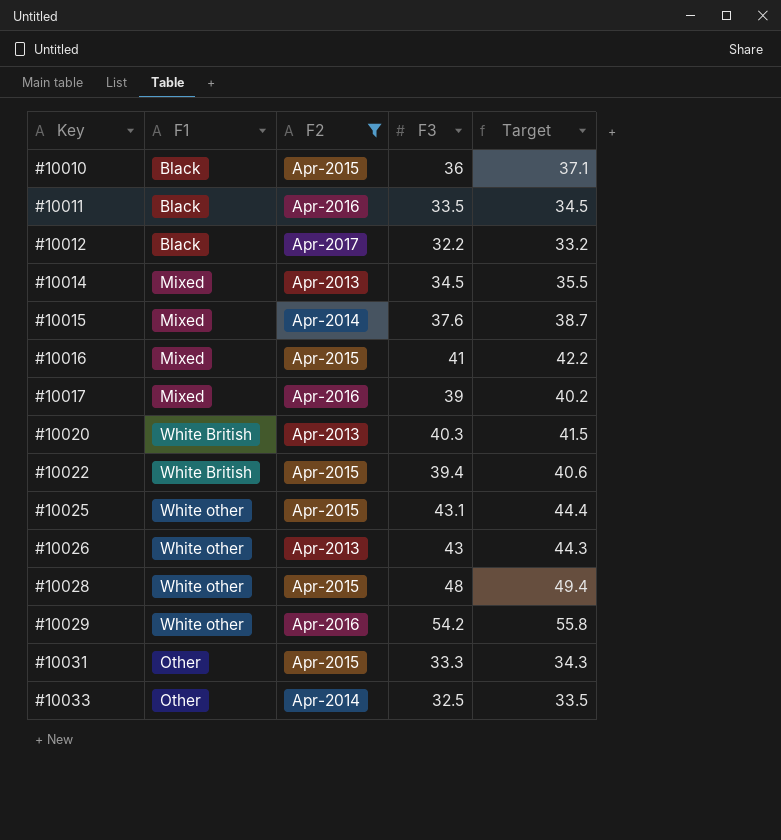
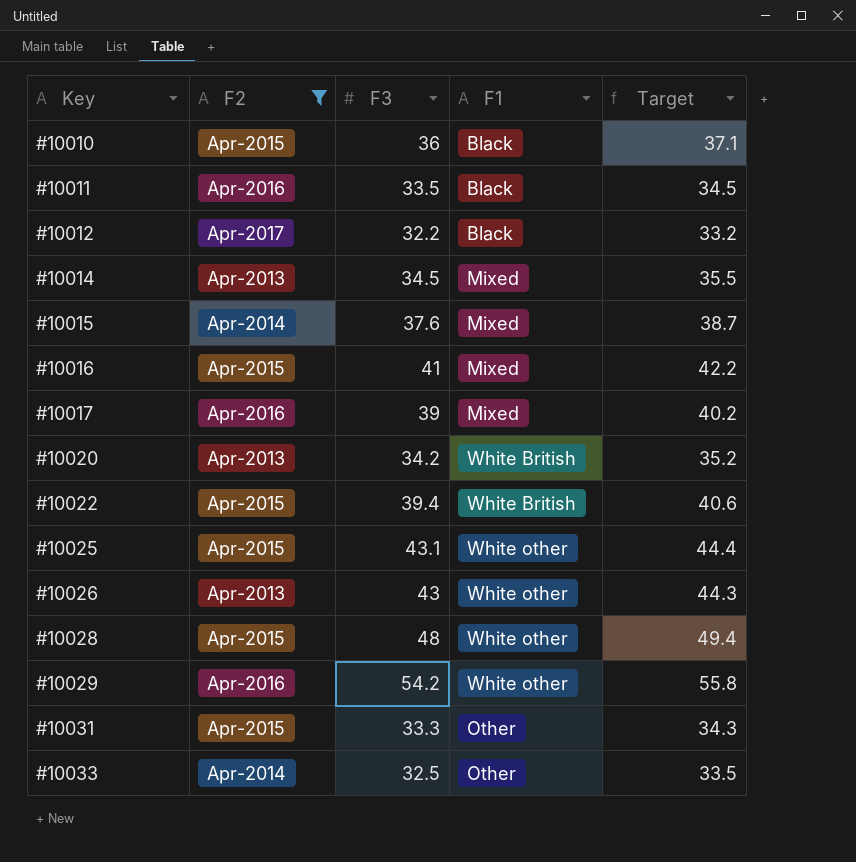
column F1 | position: 2 -> 4
#10020 | F3: 40.3 -> 34.2
#10020 | Target: 41.5 -> 35.2

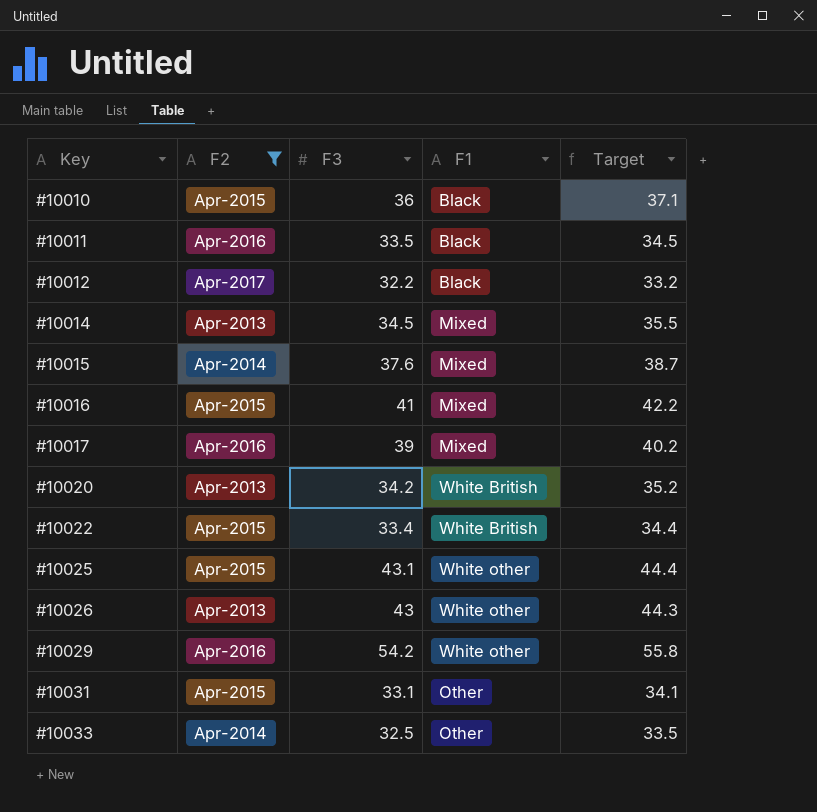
row #10028: Apr-2015 | 48 | White other | 49.4 -> none
#10022 | F3: 39.4 -> 33.4
#10022 | Target: 40.6 -> 34.4
#10031 | F3: 33.3 -> 33.1
#10031 | Target: 34.3 -> 34.1

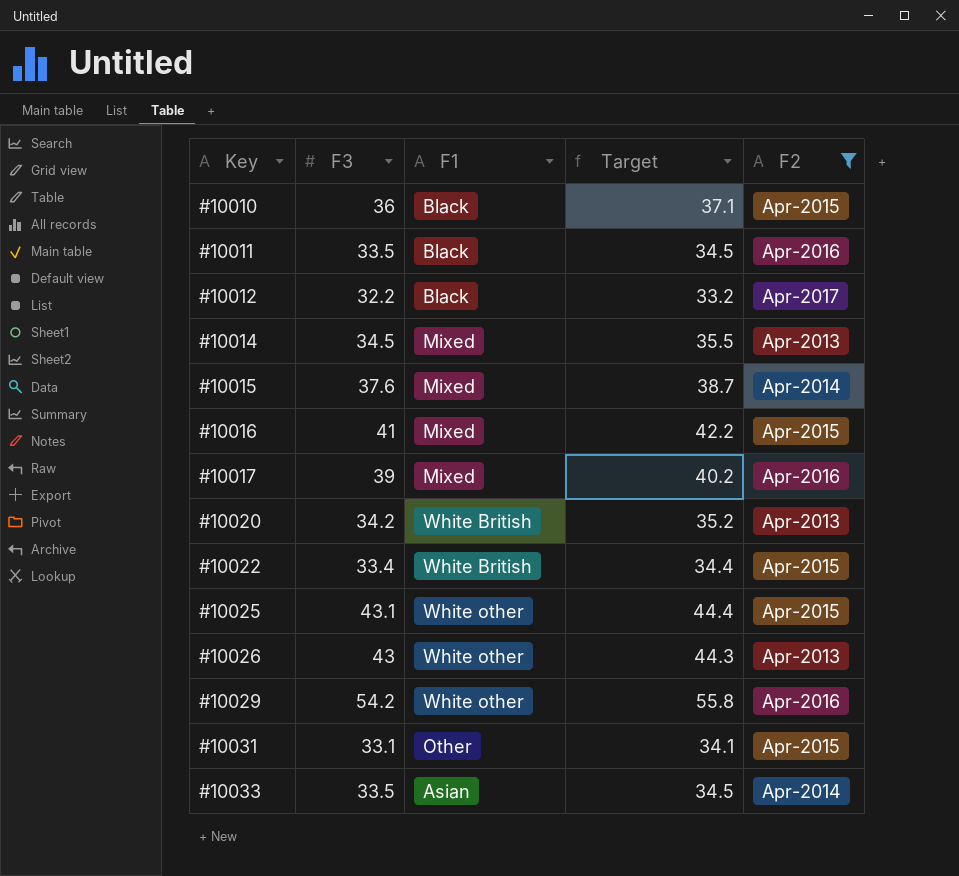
column F2 | position: 2 -> 5
#10033 | F3: 32.5 -> 33.5
#10033 | F1: Other -> Asian
#10033 | Target: 33.5 -> 34.5

